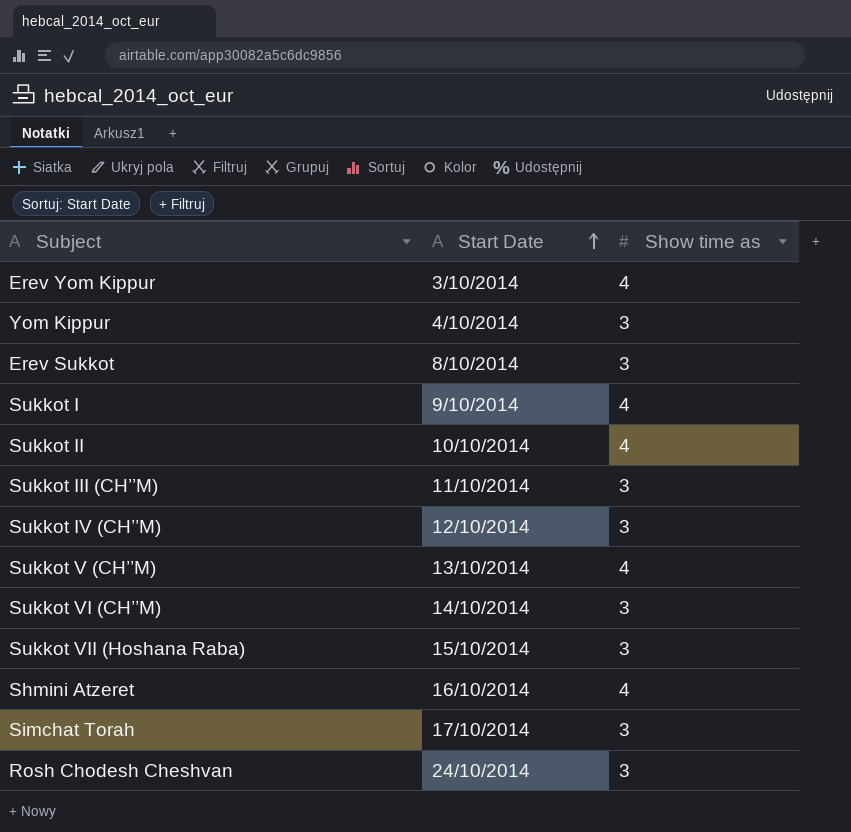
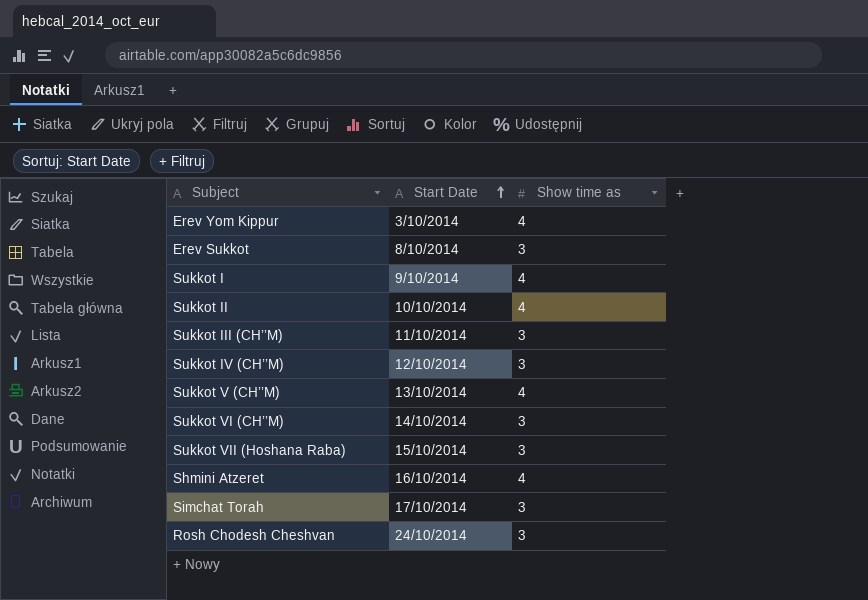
row Yom Kippur: 4/10/2014 | 3 -> none

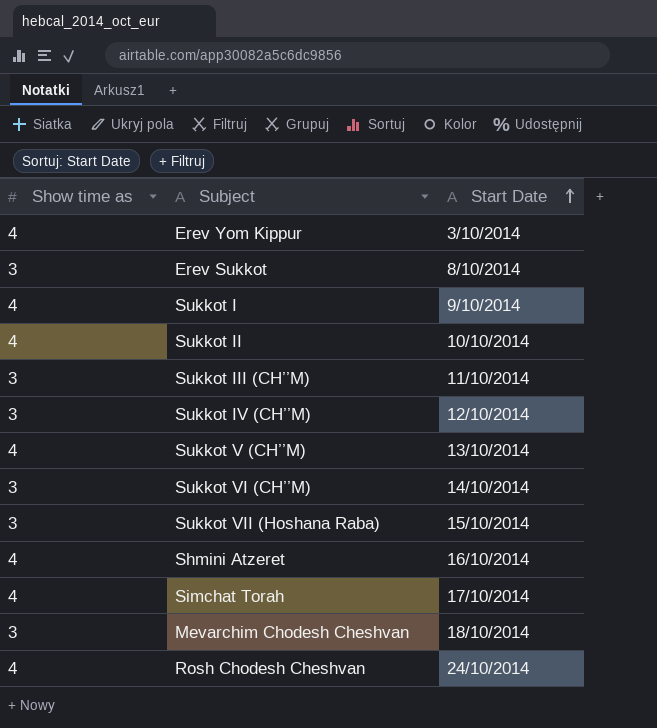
column Show time as | position: 3 -> 1
Simchat Torah | Show time as: 3 -> 4
row Mevarchim Chodesh Cheshvan: none -> 3 | 18/10/2014
Rosh Chodesh Cheshvan | Show time as: 3 -> 4

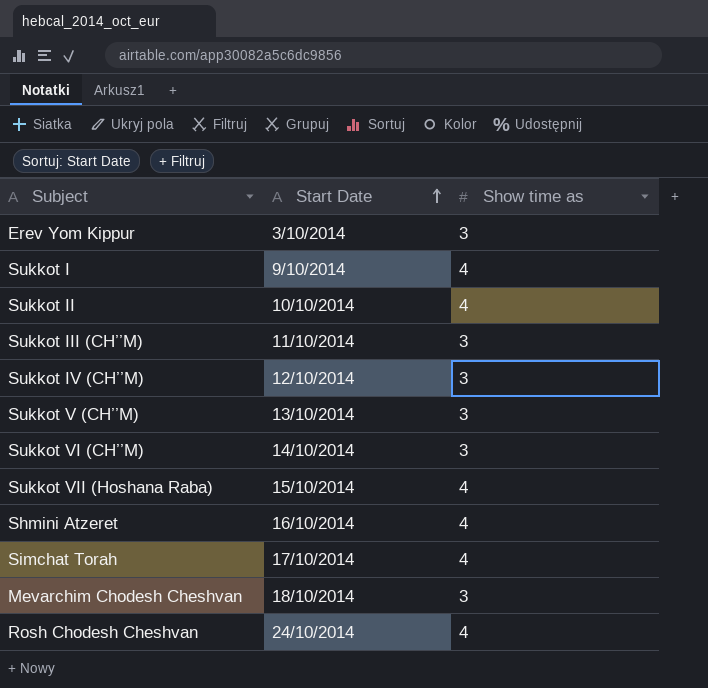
column Show time as | position: 1 -> 3
row Erev Sukkot: 3 | 8/10/2014 -> none
Erev Yom Kippur | Show time as: 4 -> 3
Sukkot V (CH’’M) | Show time as: 4 -> 3
Sukkot VII (Hoshana Raba) | Show time as: 3 -> 4

